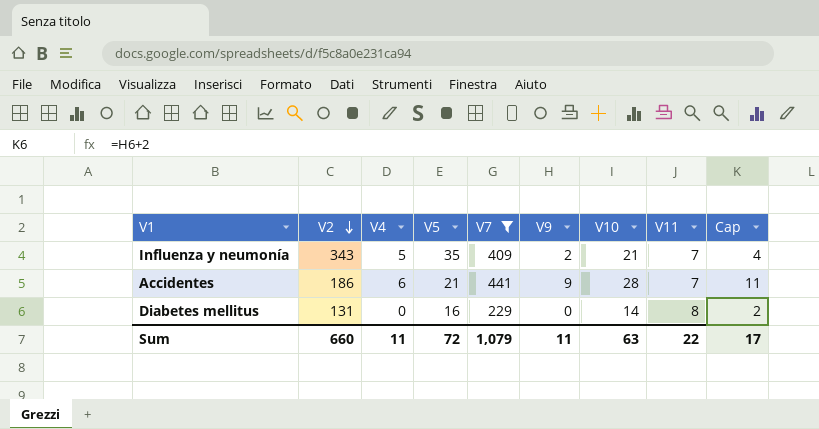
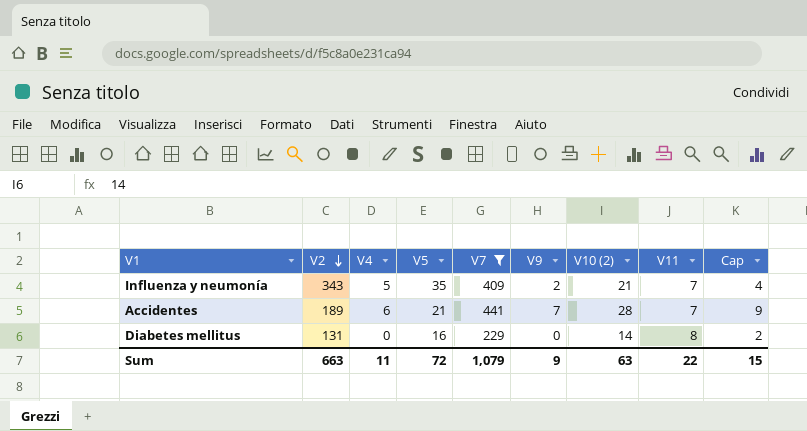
column name: V10 -> V10 (2)
Accidentes | V2: 186 -> 189
Accidentes | V9: 9 -> 7
Accidentes | Cap: 11 -> 9
Sum | V2: 660 -> 663
Sum | V9: 11 -> 9
Sum | Cap: 17 -> 15

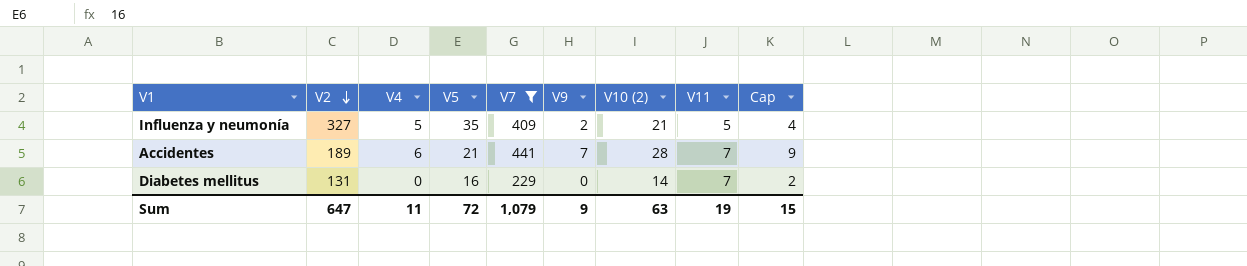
Influenza y neumonía | V2: 343 -> 327
Influenza y neumonía | V11: 7 -> 5
Diabetes mellitus | V11: 8 -> 7
Sum | V2: 663 -> 647
Sum | V11: 22 -> 19

